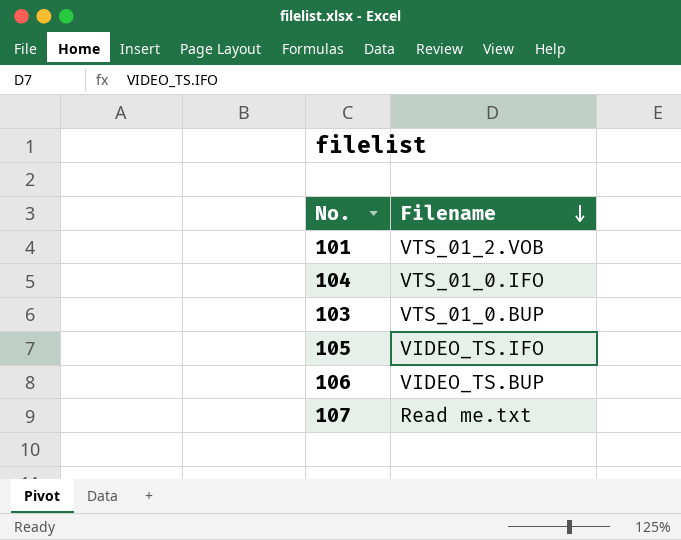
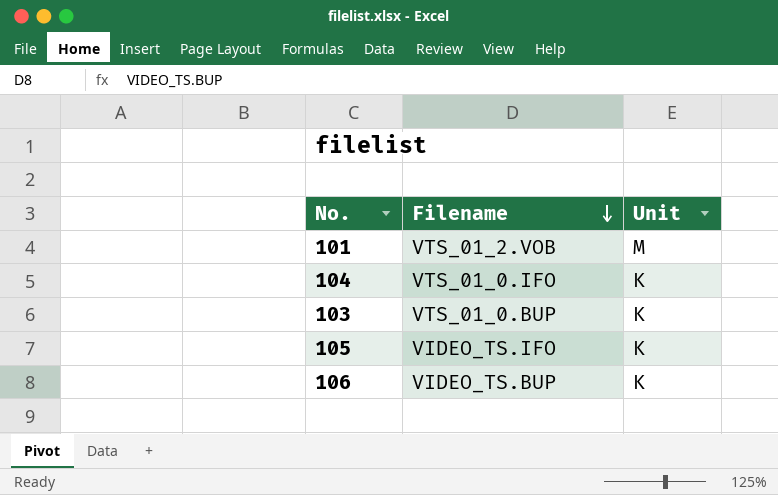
column Unit | position: none -> 3
row 107: Read me.txt -> none

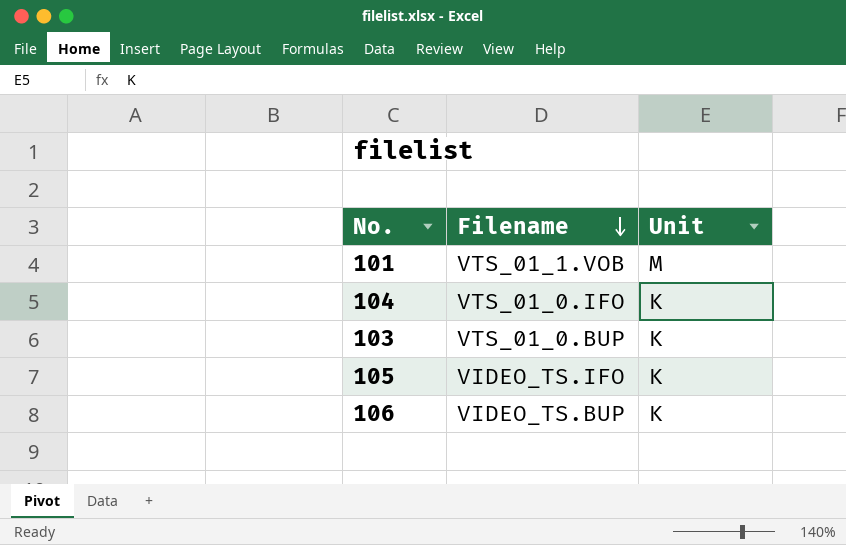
101 | Filename: VTS_01_2.VOB -> VTS_01_1.VOB

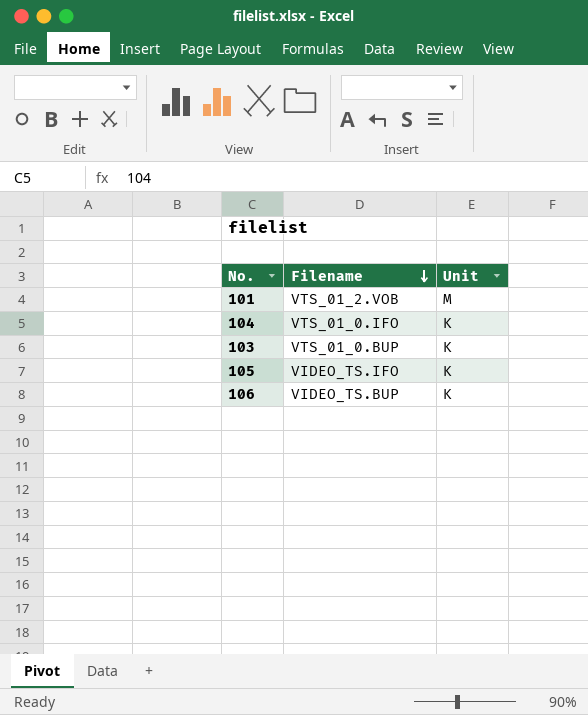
101 | Filename: VTS_01_1.VOB -> VTS_01_2.VOB

